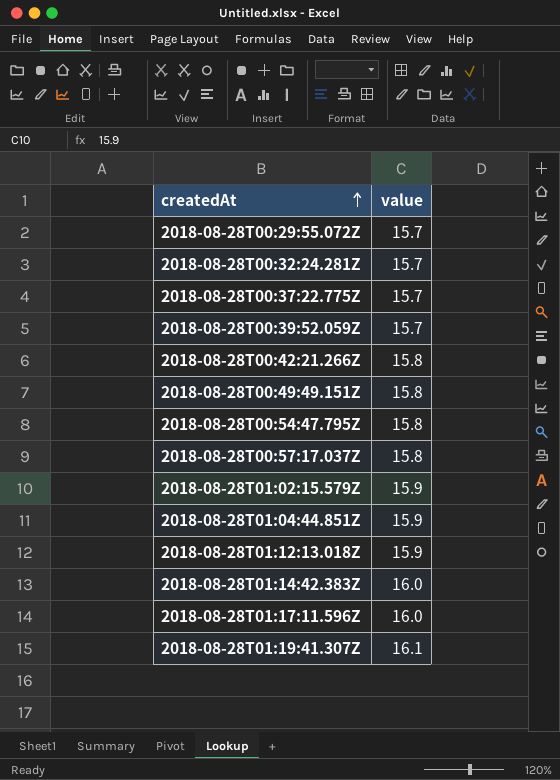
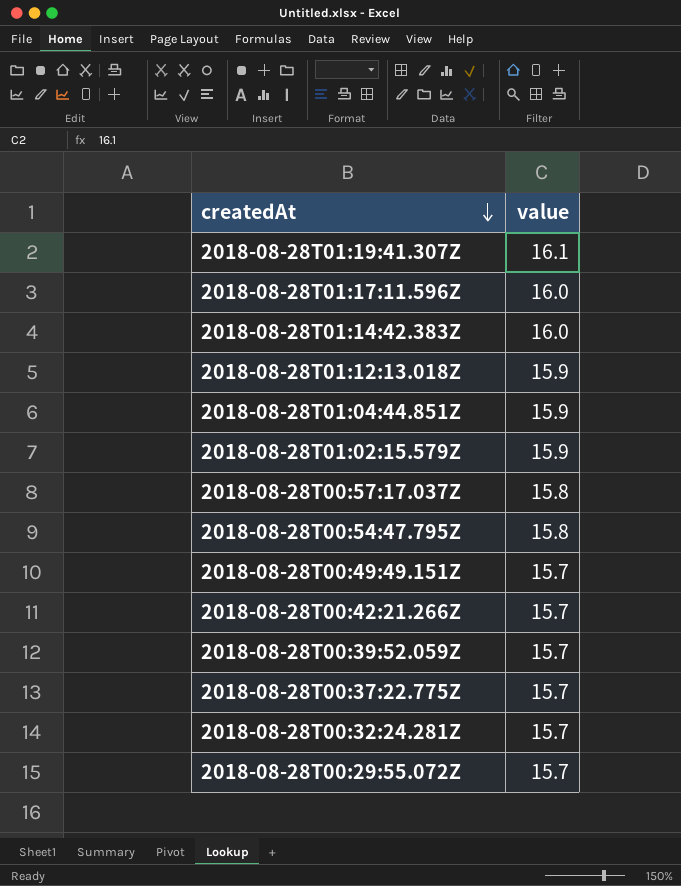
row order: createdAt ascending -> createdAt descending
2018-08-28T00:49:49.151Z | value: 15.8 -> 15.7
2018-08-28T00:42:21.266Z | value: 15.8 -> 15.7

